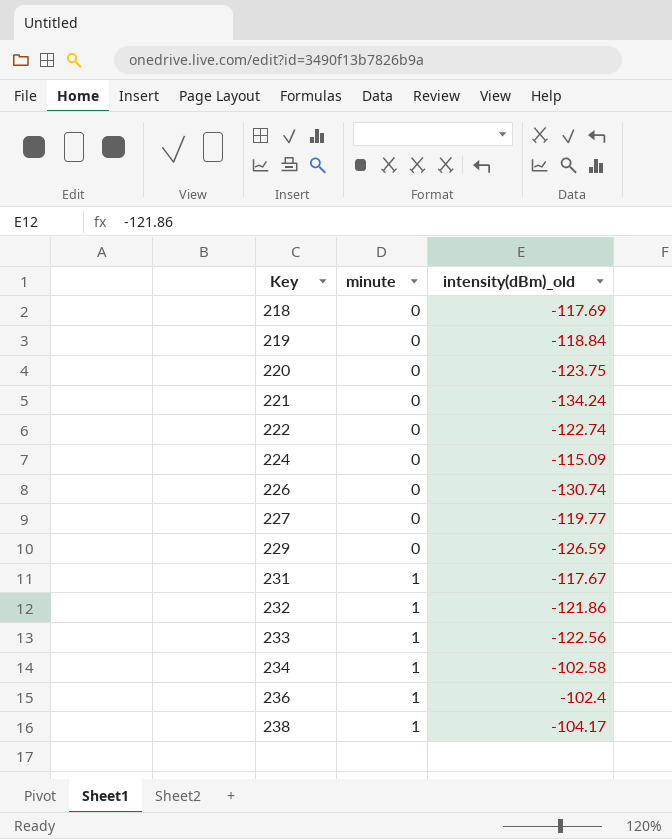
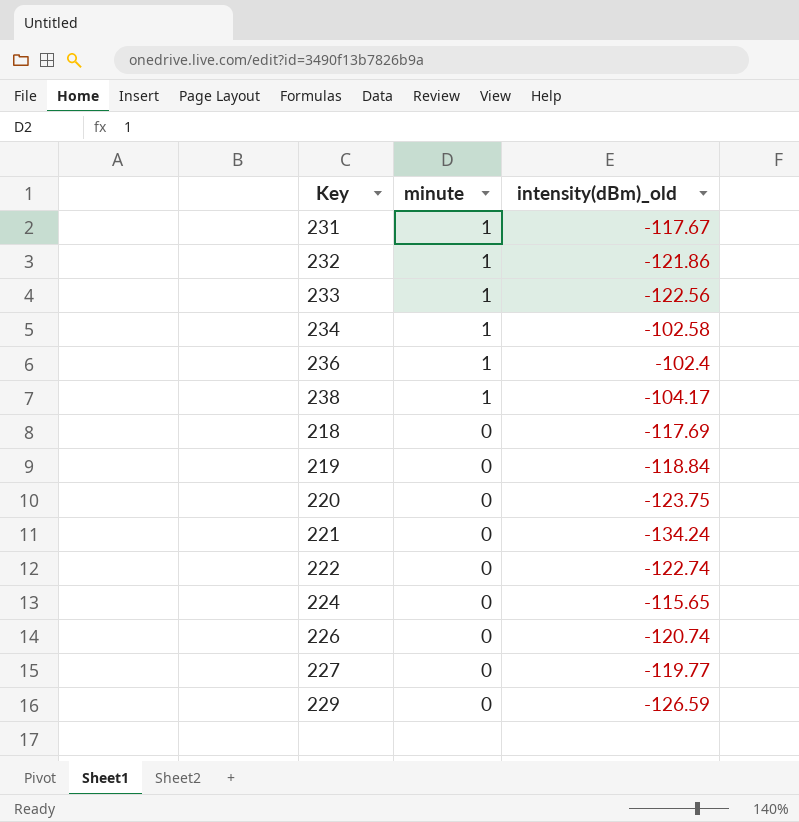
row order: Key ascending -> minute descending
224 | intensity(dBm)_old: -115.09 -> -115.65
226 | intensity(dBm)_old: -130.74 -> -120.74

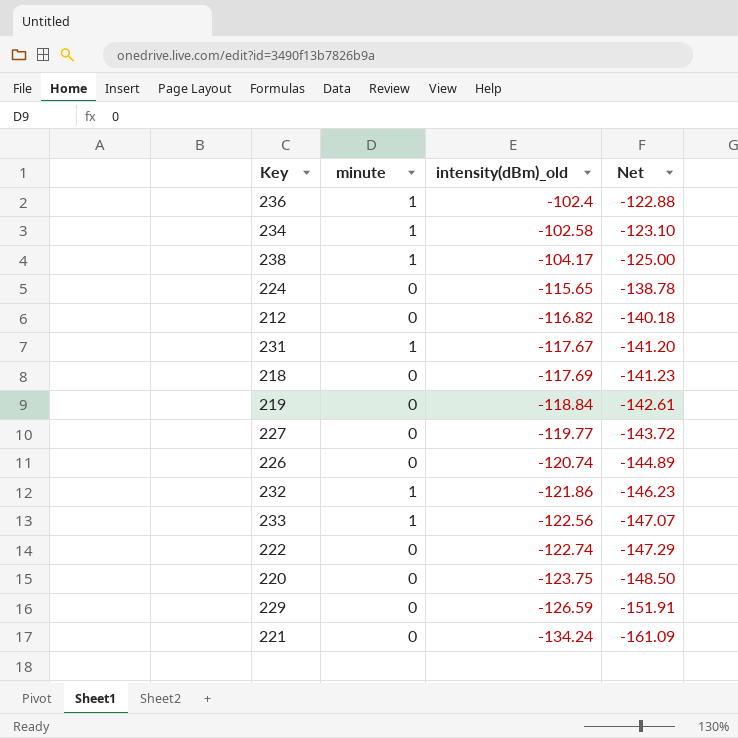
row order: minute descending -> intensity(dBm)_old descending
column Net | formula: none -> [intensity(dBm)_old] * 1.2
row 212: none -> 0 | -116.82 | -140.18

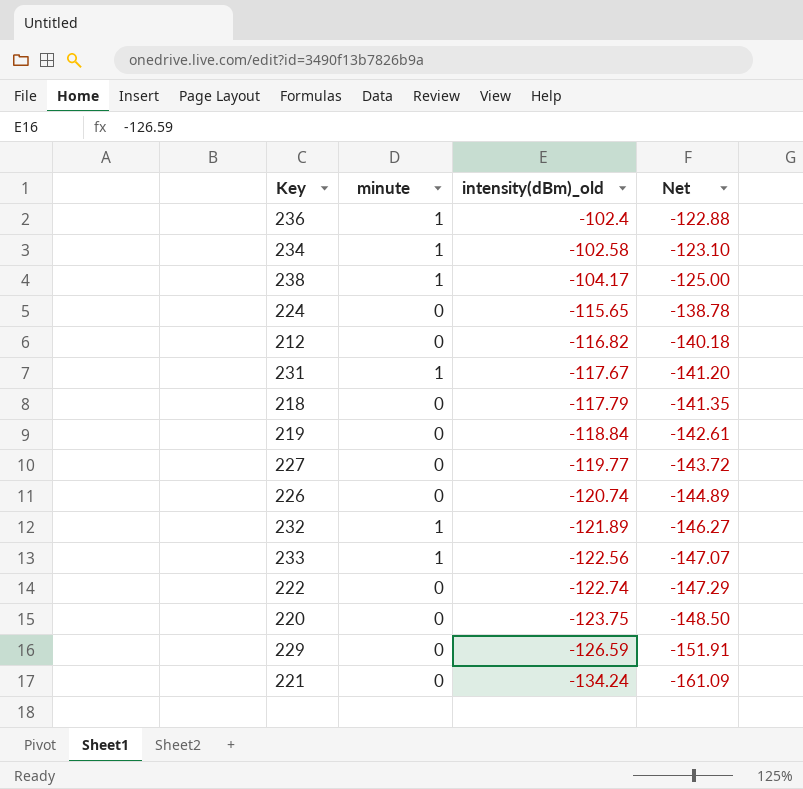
218 | intensity(dBm)_old: -117.69 -> -117.79
218 | Net: -141.23 -> -141.35
232 | intensity(dBm)_old: -121.86 -> -121.89
232 | Net: -146.23 -> -146.27

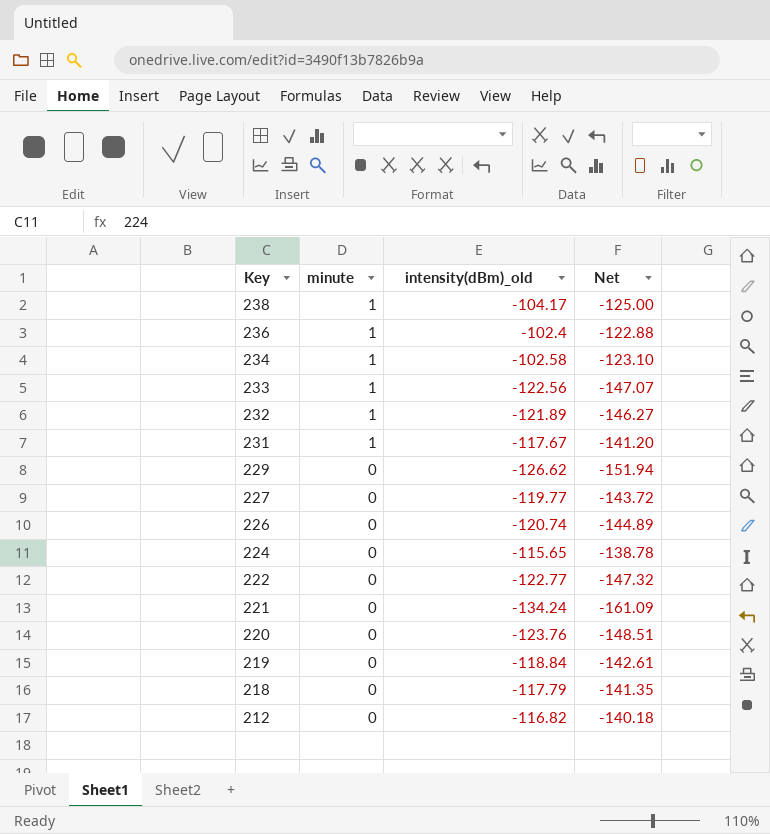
row order: intensity(dBm)_old descending -> Key descending
229 | intensity(dBm)_old: -126.59 -> -126.62
229 | Net: -151.91 -> -151.94
222 | intensity(dBm)_old: -122.74 -> -122.77
222 | Net: -147.29 -> -147.32
220 | intensity(dBm)_old: -123.75 -> -123.76
220 | Net: -148.50 -> -148.51

